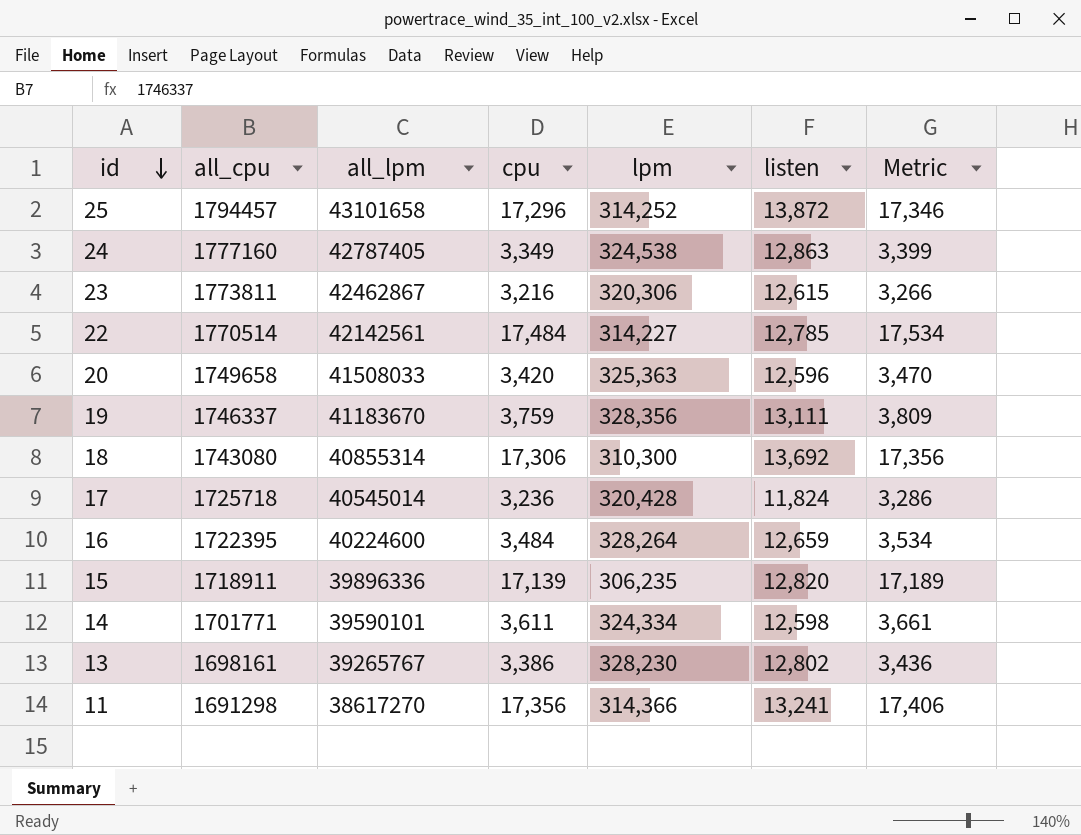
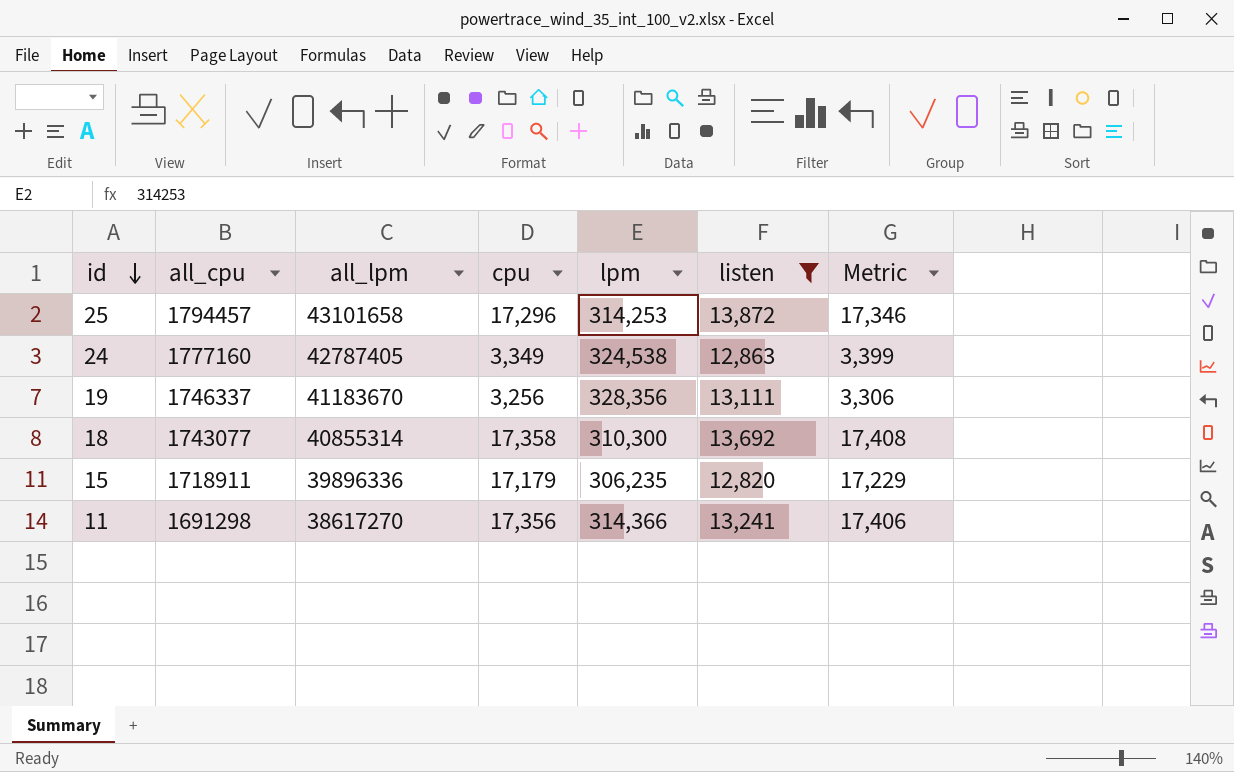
filter: none -> listen >= 12,820
25 | lpm: 314,252 -> 314,253
19 | cpu: 3,759 -> 3,256
19 | Metric: 3,809 -> 3,306
18 | all_cpu: 1743080 -> 1743077
18 | cpu: 17,306 -> 17,358
18 | Metric: 17,356 -> 17,408
15 | cpu: 17,139 -> 17,179
15 | Metric: 17,189 -> 17,229

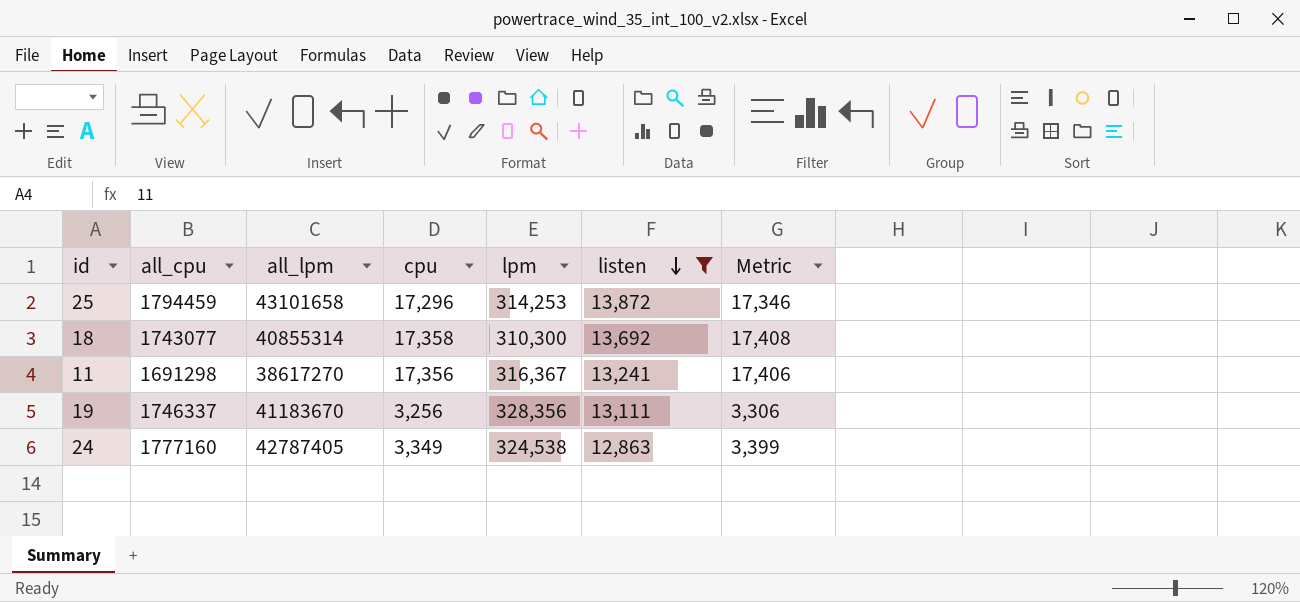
row order: id descending -> listen descending
row 15: 1718911 | 39896336 | 17,179 | 306,235 | 12,820 | 17,229 -> none
25 | all_cpu: 1794457 -> 1794459
11 | lpm: 314,366 -> 316,367

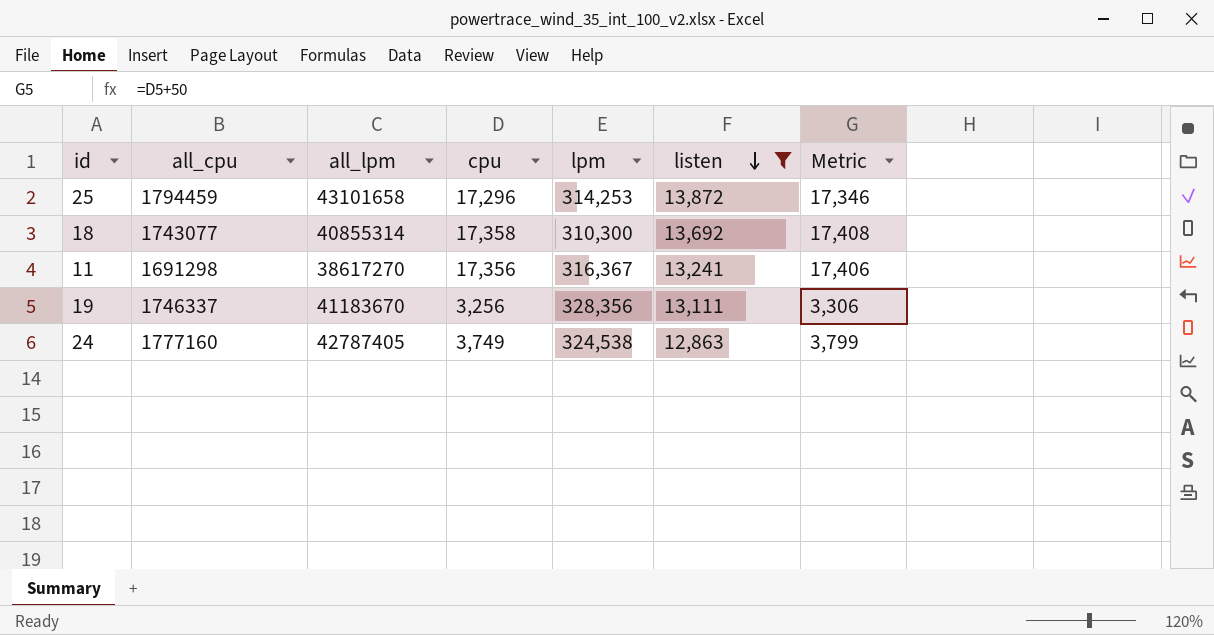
24 | cpu: 3,349 -> 3,749
24 | Metric: 3,399 -> 3,799

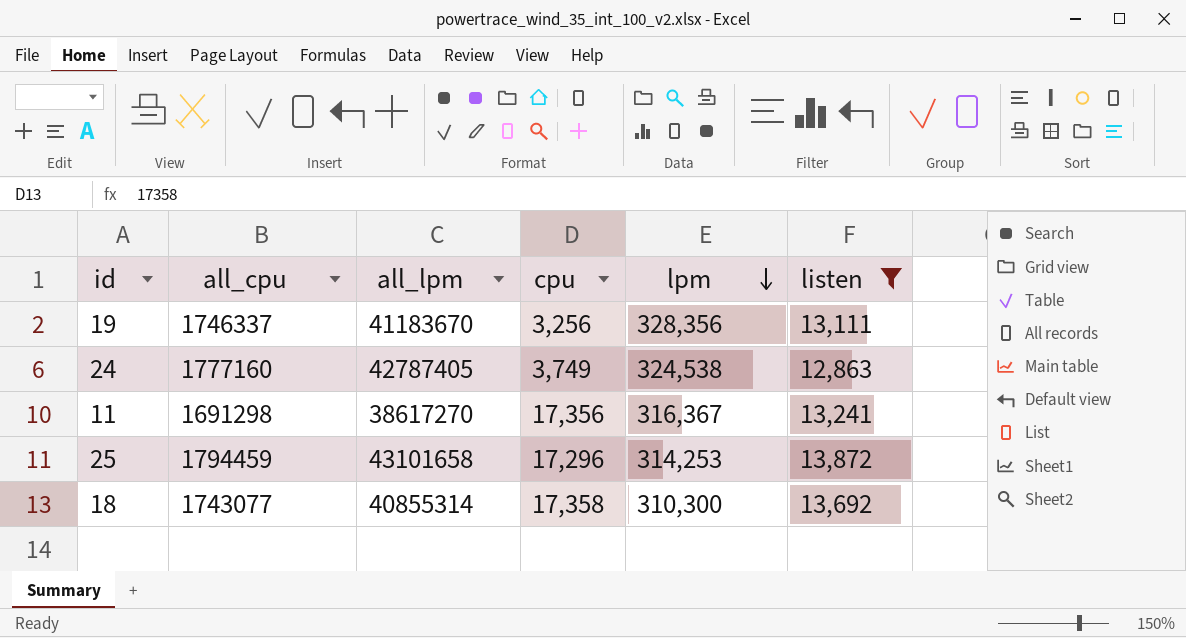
row order: listen descending -> lpm descending
column Metric | formula: [cpu] + 50 -> none

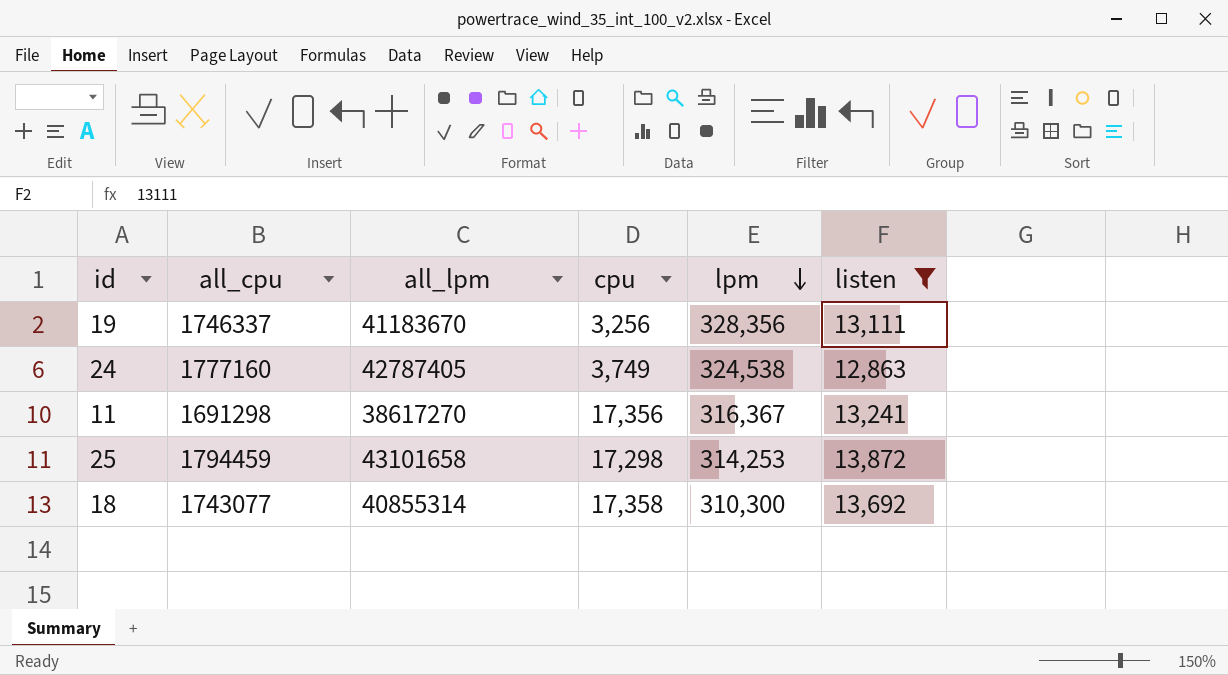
25 | cpu: 17,296 -> 17,298

